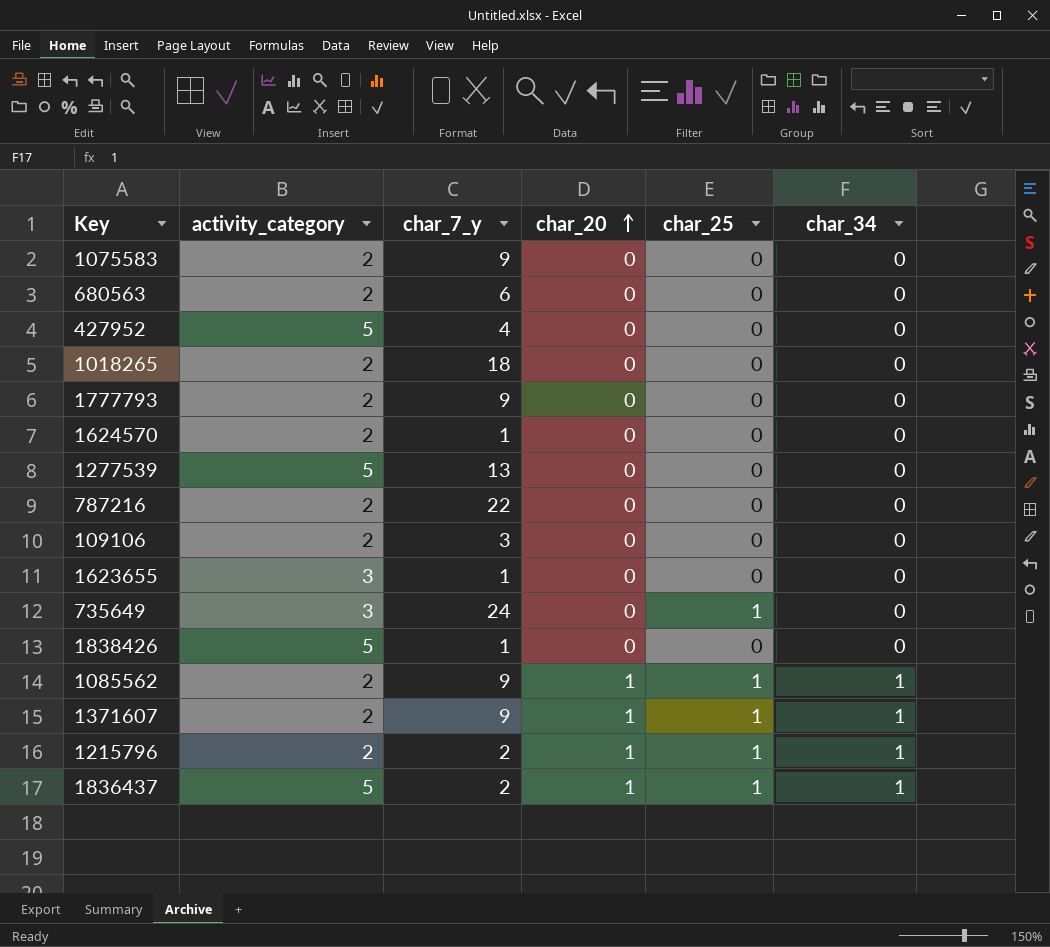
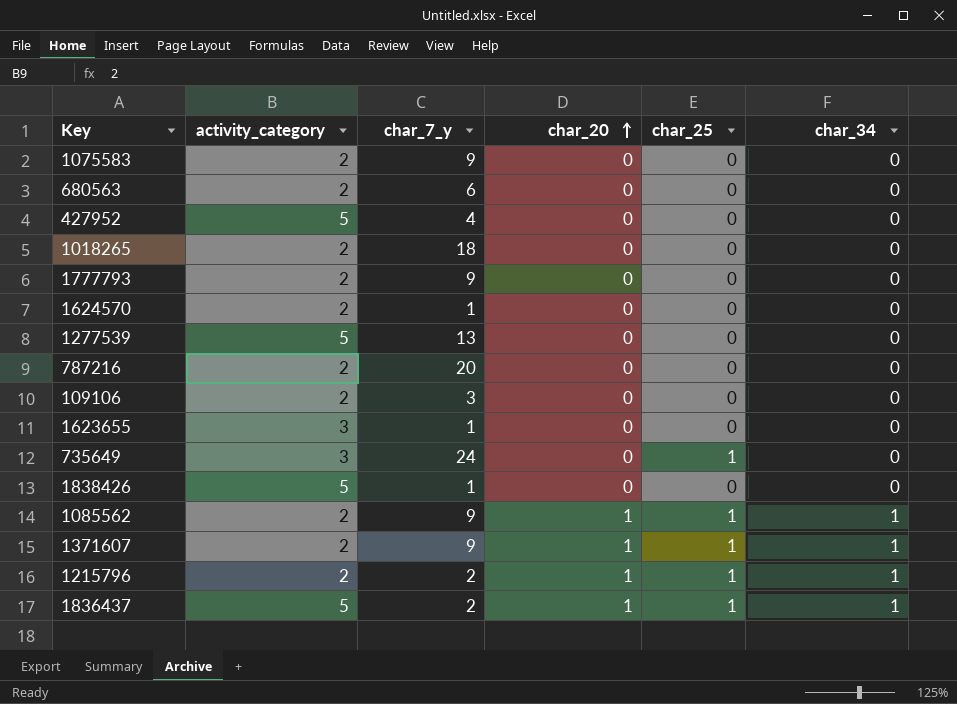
787216 | char_7_y: 22 -> 20

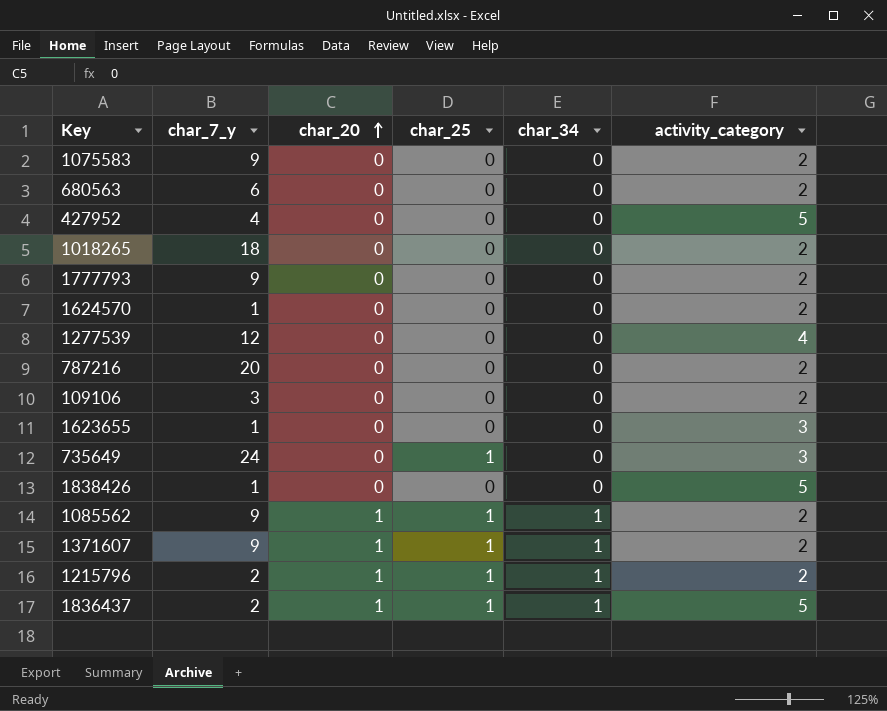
column activity_category | position: 2 -> 6
1277539 | char_7_y: 13 -> 12
1277539 | activity_category: 5 -> 4

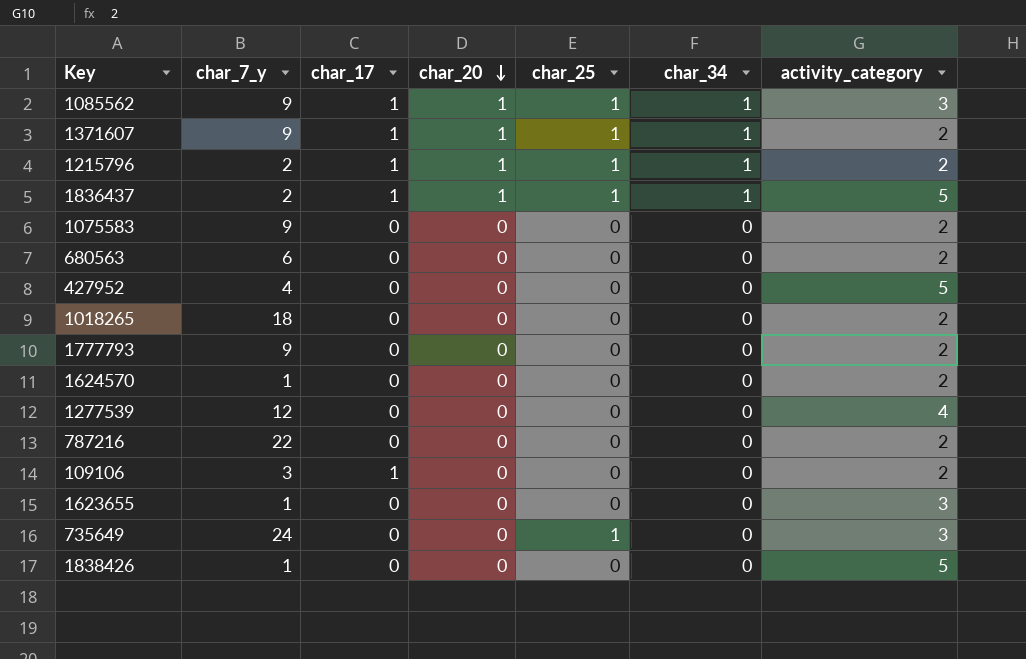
row order: char_20 ascending -> char_20 descending
column char_17 | position: none -> 3
1085562 | activity_category: 2 -> 3
787216 | char_7_y: 20 -> 22

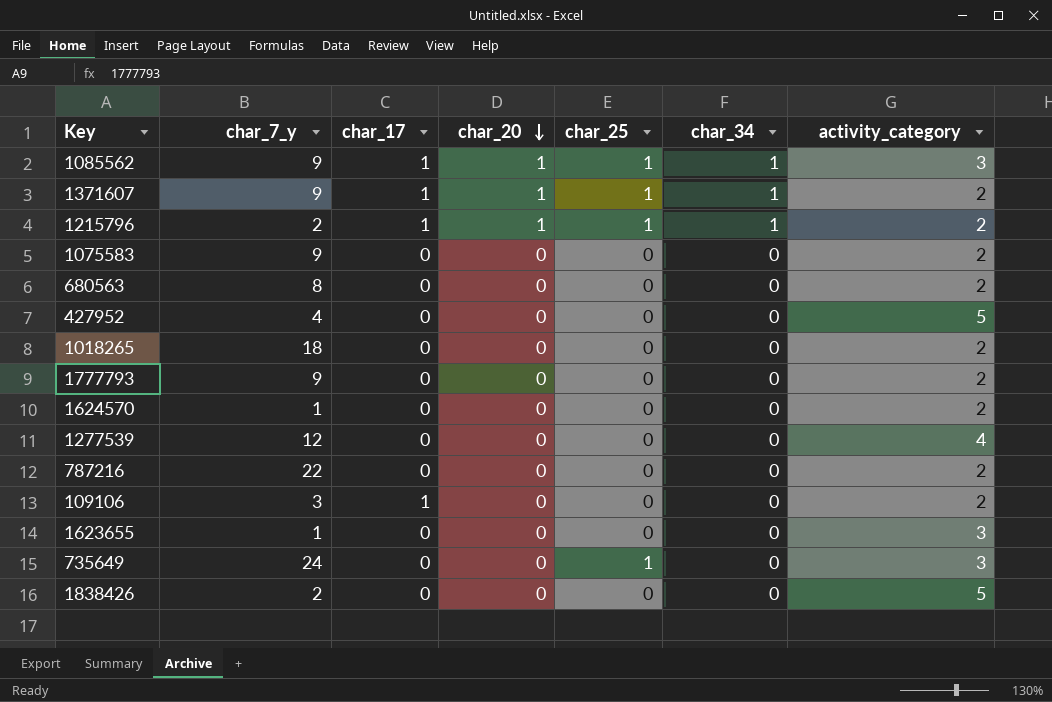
row 1836437: 2 | 1 | 1 | 1 | 1 | 5 -> none
680563 | char_7_y: 6 -> 8
1838426 | char_7_y: 1 -> 2

